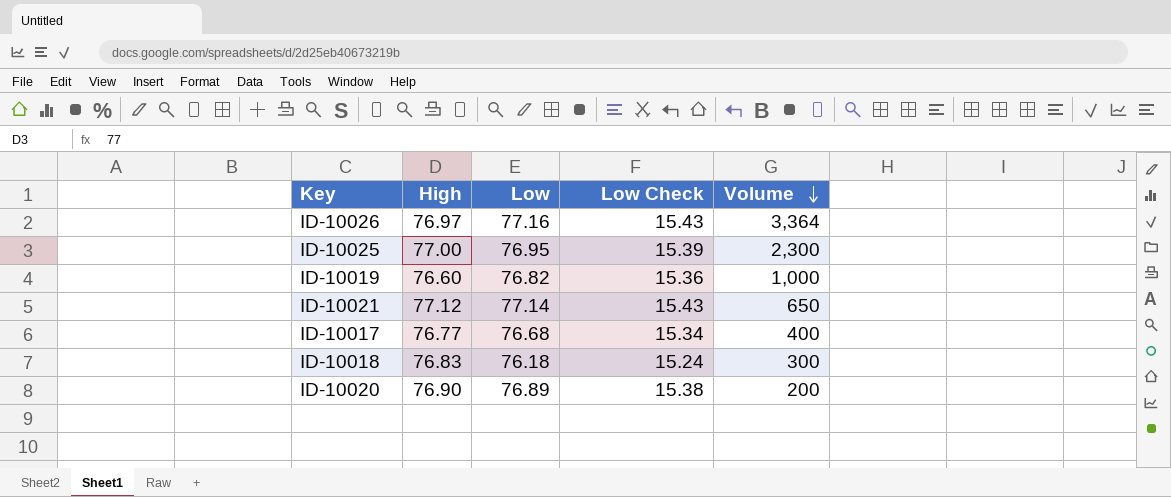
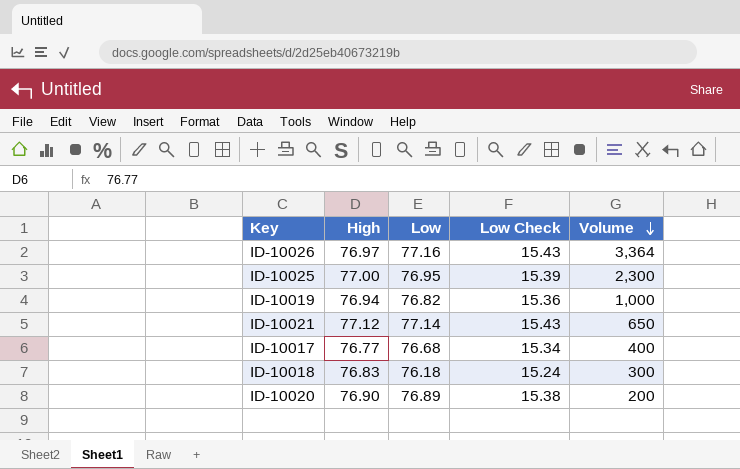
ID-10019 | High: 76.60 -> 76.94

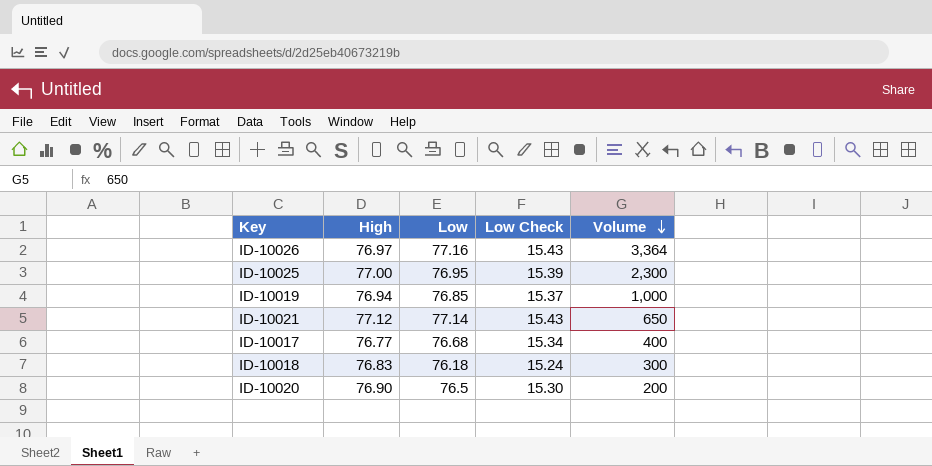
ID-10019 | Low: 76.82 -> 76.85
ID-10019 | Low Check: 15.36 -> 15.37
ID-10020 | Low: 76.89 -> 76.5
ID-10020 | Low Check: 15.38 -> 15.30

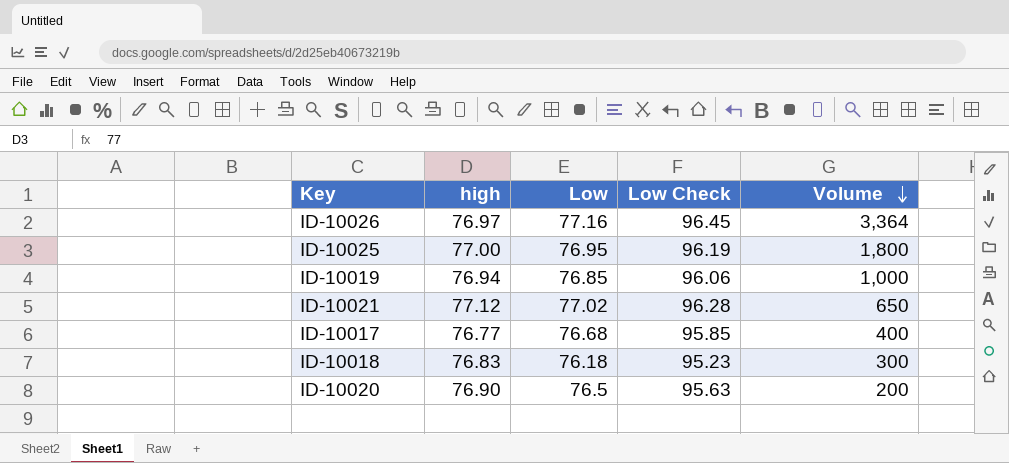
column name: High -> high
column Low Check | formula: [Low] * 0.2 -> [Low] * 1.25
ID-10025 | Volume: 2,300 -> 1,800
ID-10021 | Low: 77.14 -> 77.02

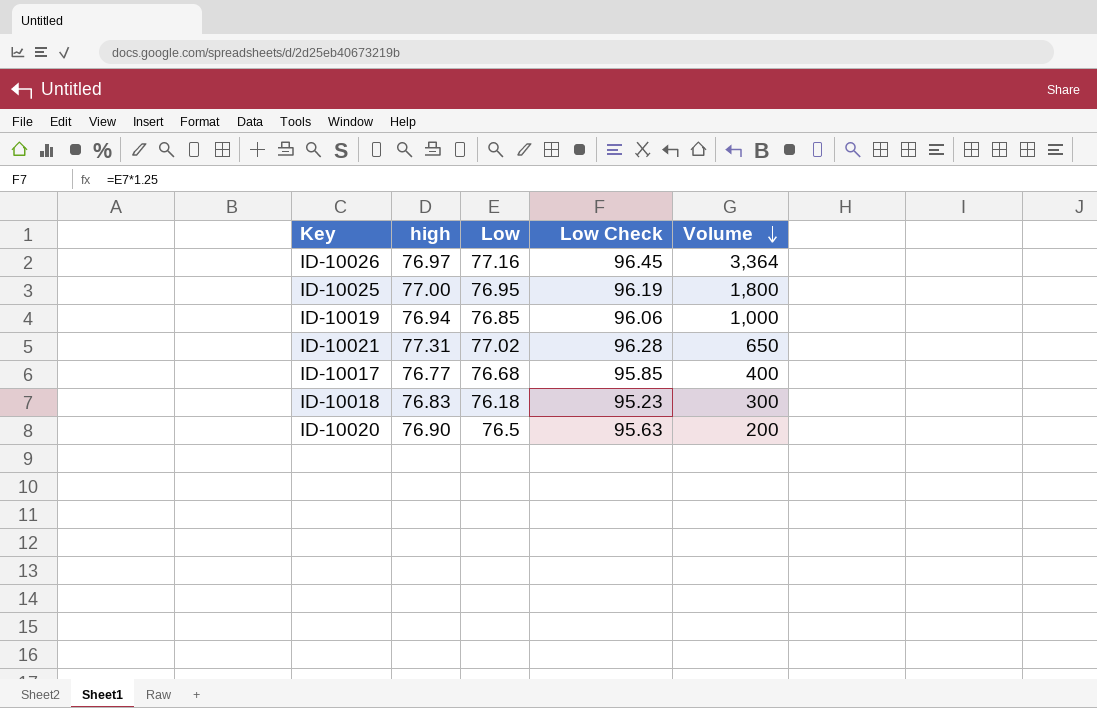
ID-10021 | high: 77.12 -> 77.31

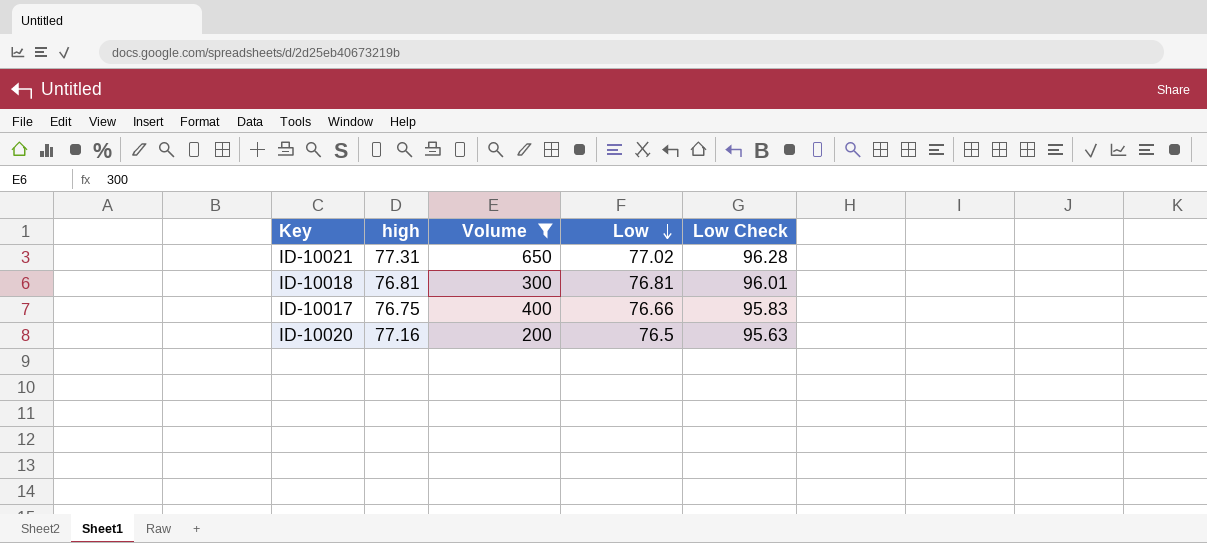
filter: none -> Volume <= 650
row order: Volume descending -> Low descending
column Volume | position: 5 -> 3
ID-10018 | high: 76.83 -> 76.81
ID-10018 | Low: 76.18 -> 76.81
ID-10018 | Low Check: 95.23 -> 96.01
ID-10017 | high: 76.77 -> 76.75
ID-10017 | Low: 76.68 -> 76.66
ID-10017 | Low Check: 95.85 -> 95.83
ID-10020 | high: 76.90 -> 77.16

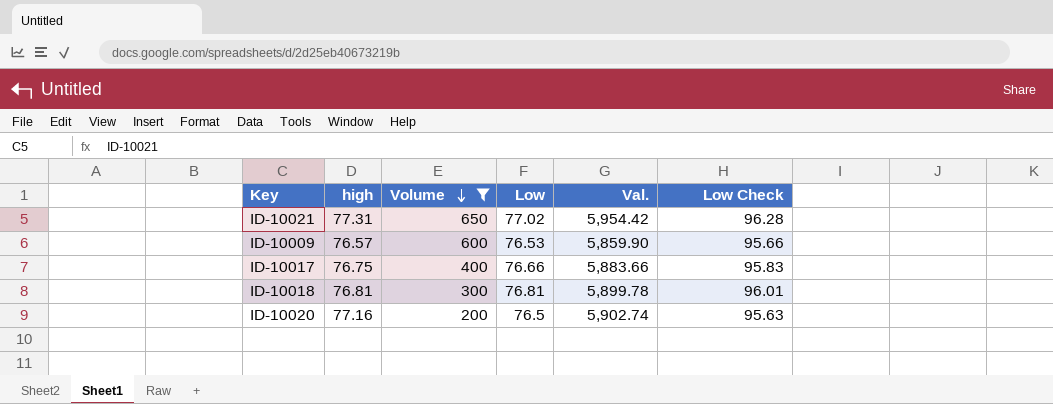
row order: Low descending -> Volume descending
column Val. | formula: none -> [high] * [Low]
row ID-10009: none -> 76.57 | 600 | 76.53 | 5,859.90 | 95.66

